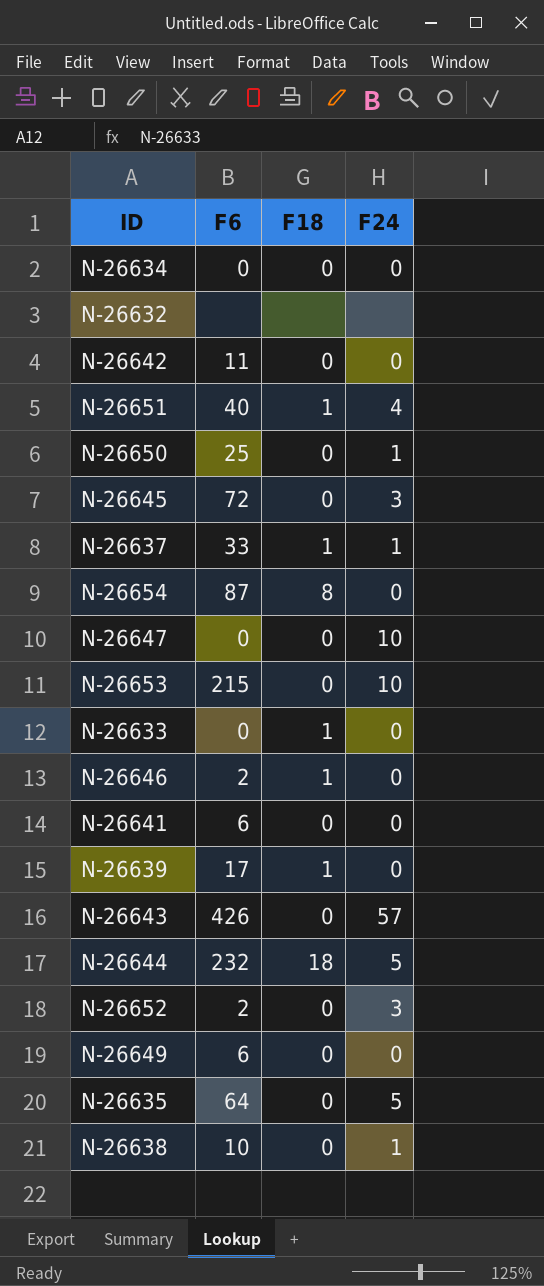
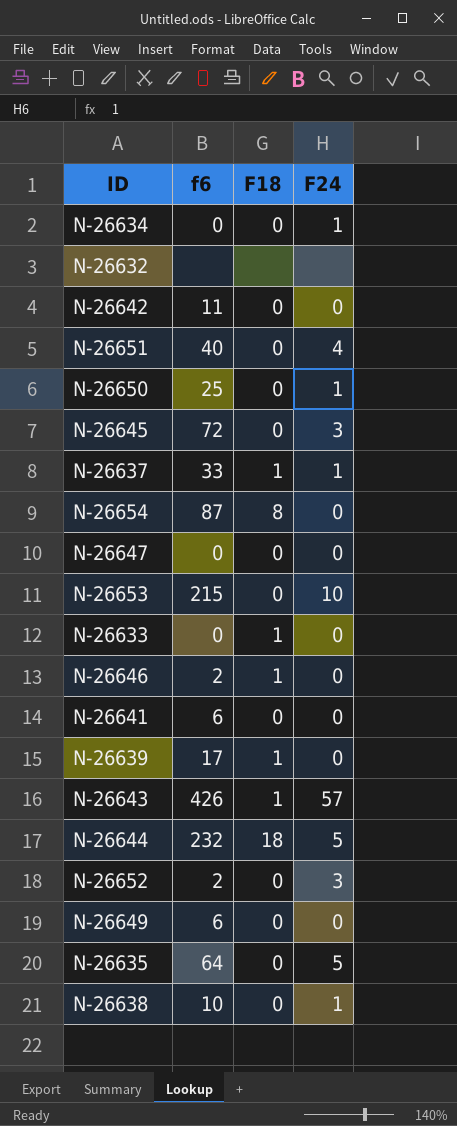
column name: F6 -> f6
N-26634 | F24: 0 -> 1
N-26651 | F18: 1 -> 0
N-26647 | F24: 10 -> 0
N-26643 | F18: 0 -> 1

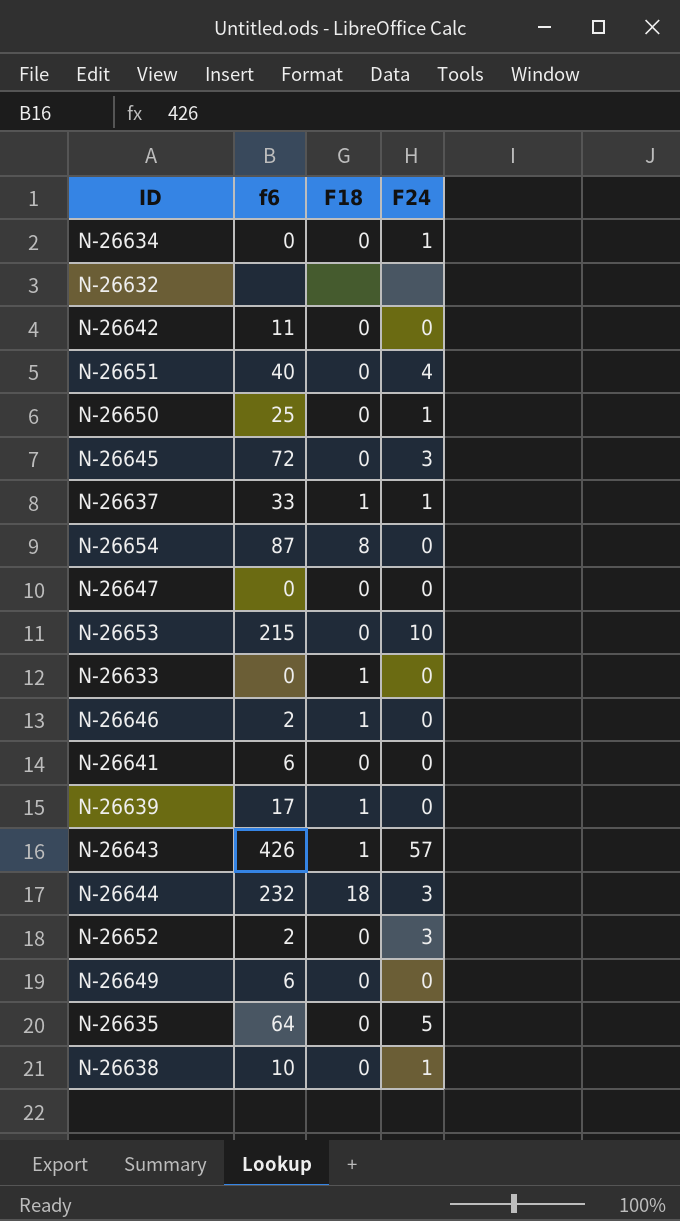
N-26644 | F24: 5 -> 3

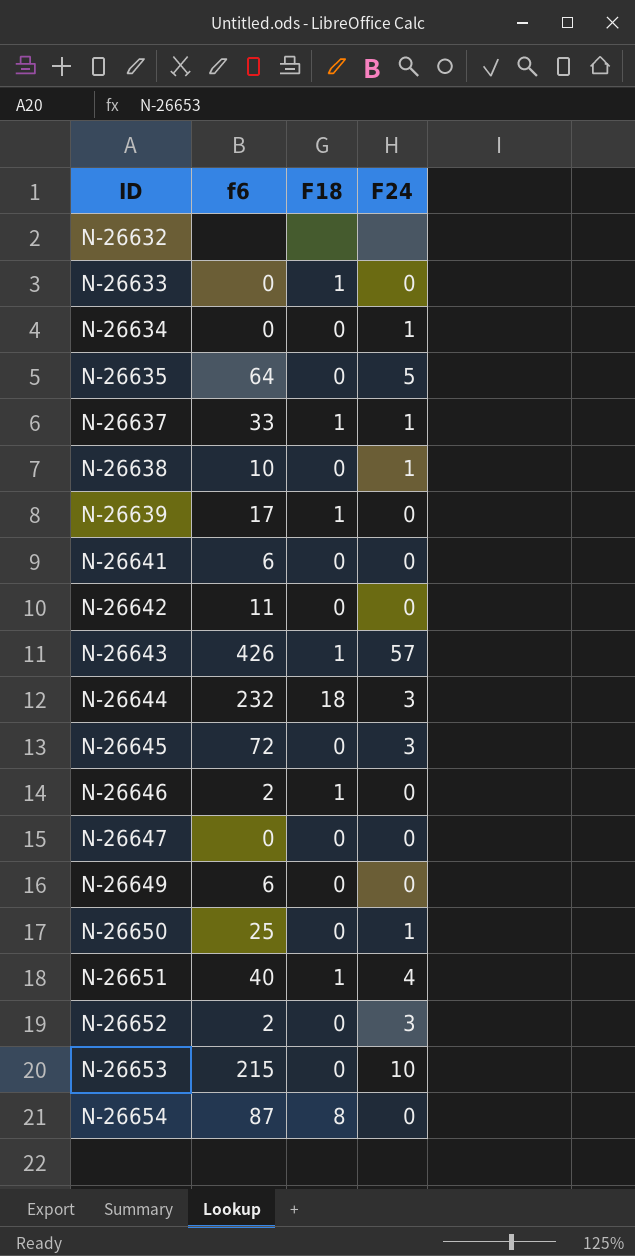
row order: none -> ID ascending
N-26651 | F18: 0 -> 1

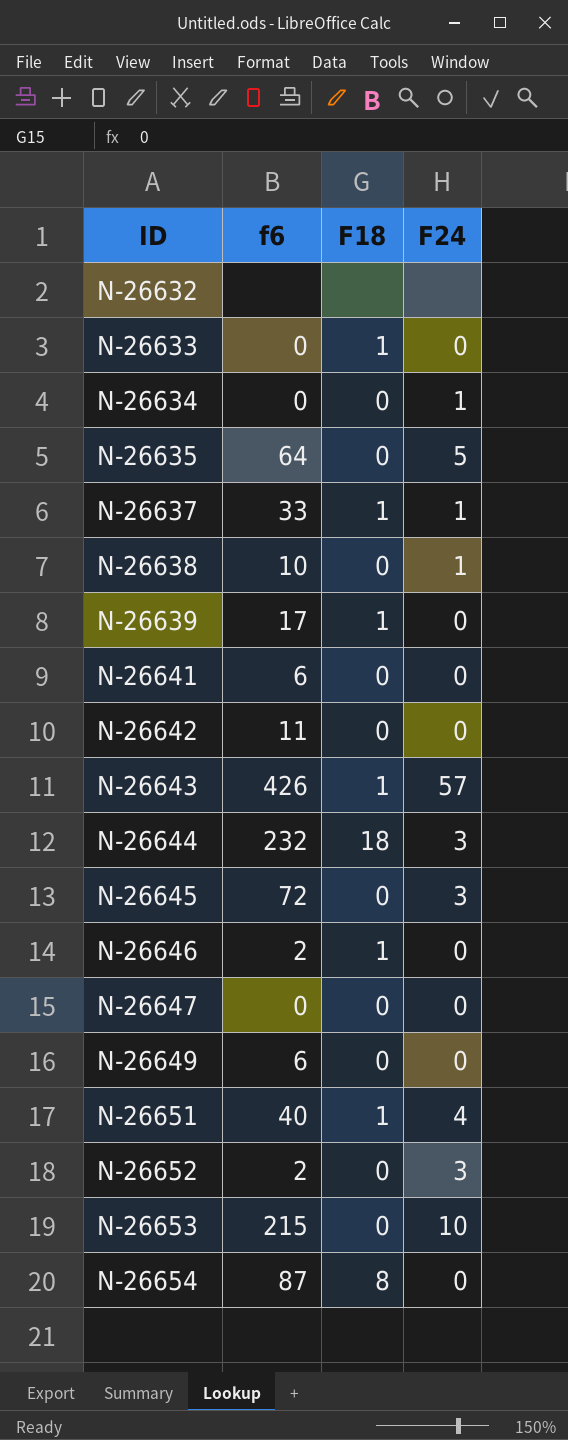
row N-26650: 25 | 0 | 1 -> none

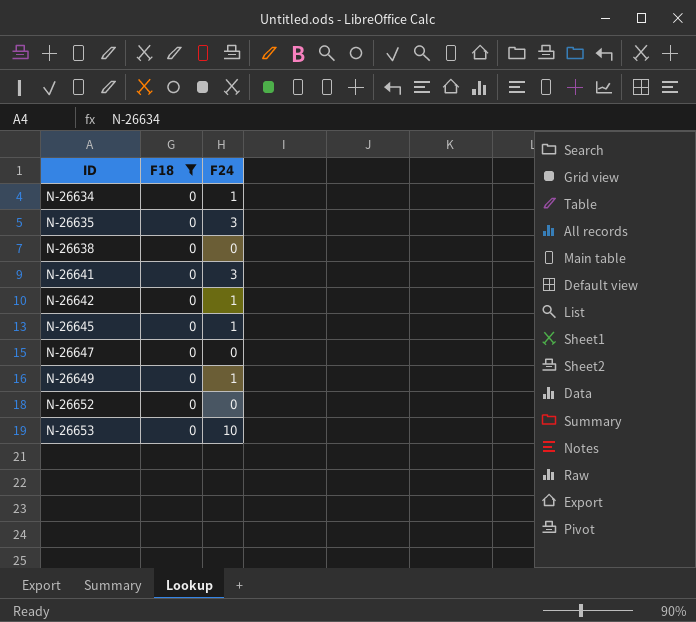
filter: none -> F18 = 0
column f6 | position: 2 -> none
N-26635 | F24: 5 -> 3
N-26638 | F24: 1 -> 0
N-26641 | F24: 0 -> 3
N-26642 | F24: 0 -> 1
N-26645 | F24: 3 -> 1
N-26649 | F24: 0 -> 1
N-26652 | F24: 3 -> 0

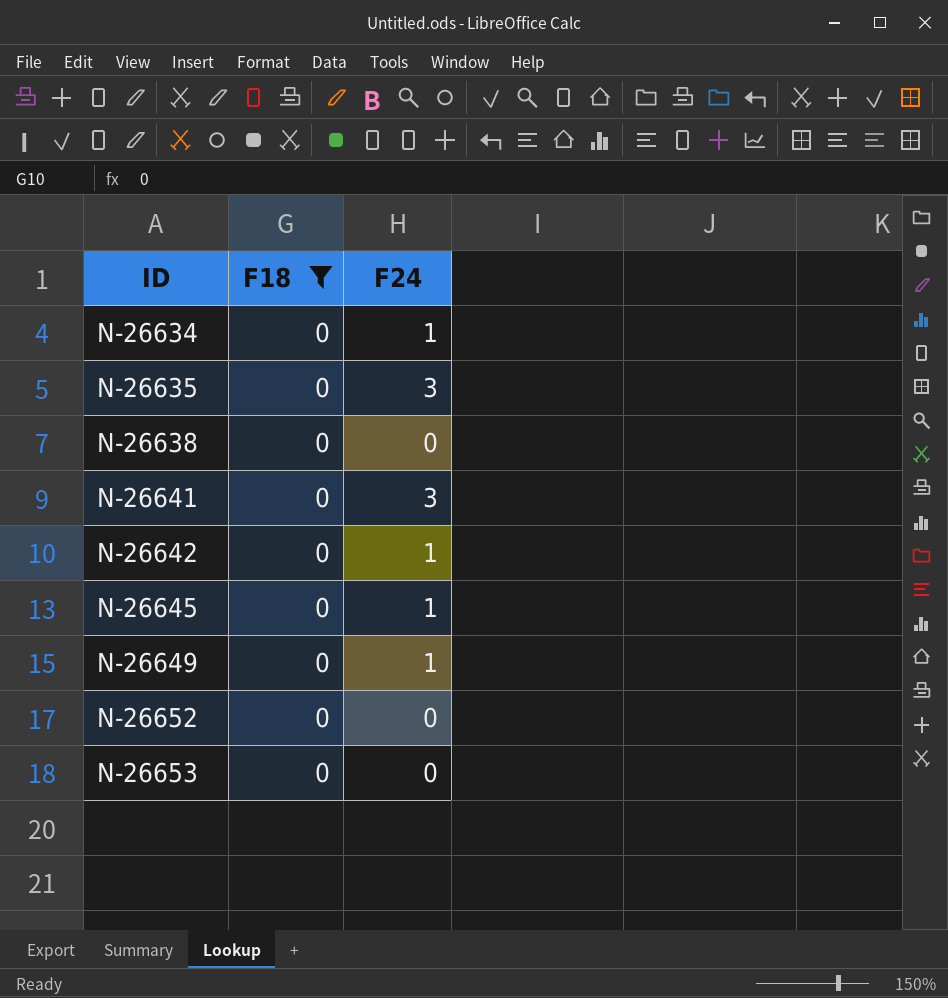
row N-26647: 0 | 0 -> none
N-26653 | F24: 10 -> 0

